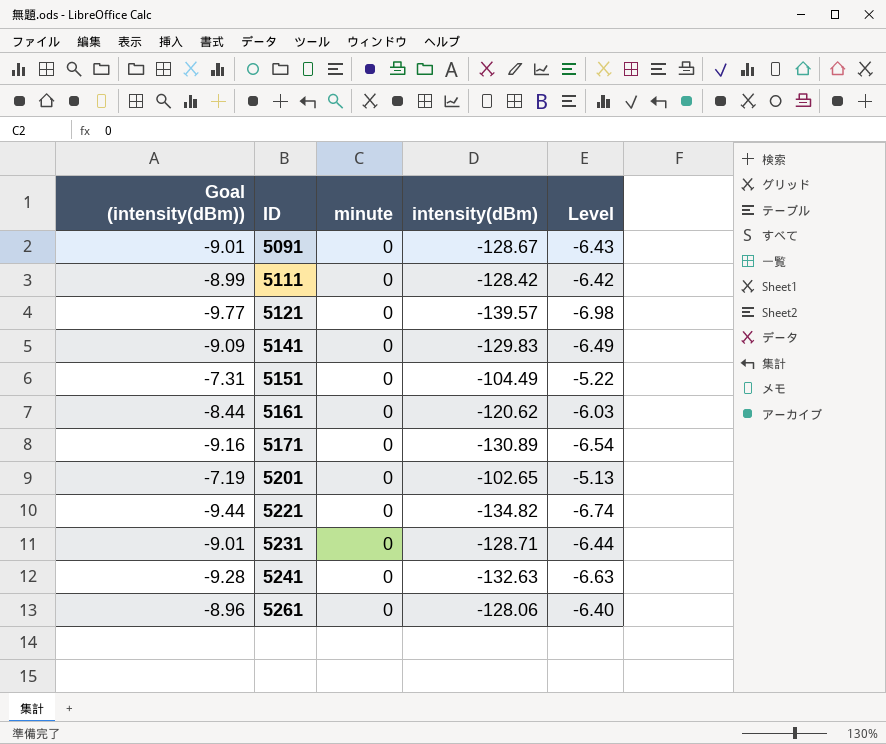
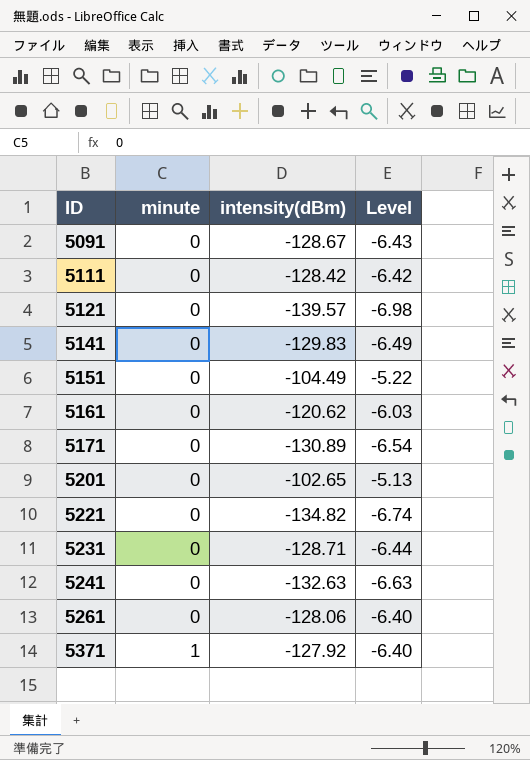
column Goal (intensity(dBm)) | formula: [intensity(dBm)] * 0.07 -> none
row 5371: none -> 1 | -127.92 | -6.40

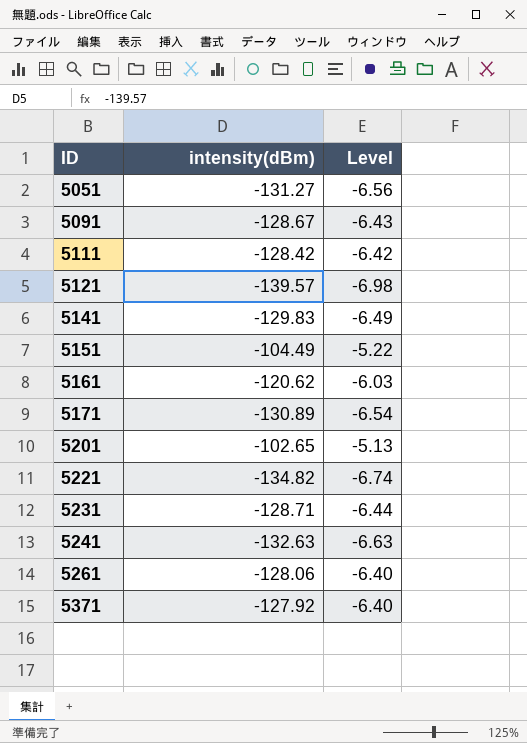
column minute | position: 2 -> none
row 5051: none -> -131.27 | -6.56

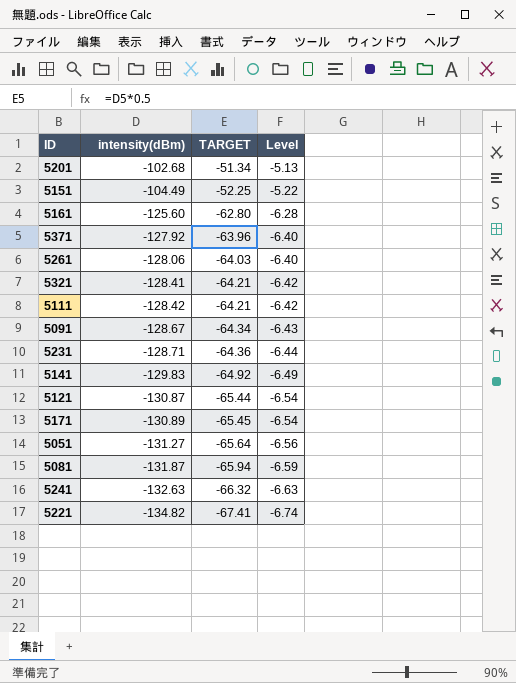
row order: ID ascending -> intensity(dBm) descending
column TARGET | formula: none -> [intensity(dBm)] * 0.5
5201 | intensity(dBm): -102.65 -> -102.68
5161 | intensity(dBm): -120.62 -> -125.60
5161 | Level: -6.03 -> -6.28
row 5321: none -> -128.41 | -64.21 | -6.42
5121 | intensity(dBm): -139.57 -> -130.87
5121 | Level: -6.98 -> -6.54
row 5081: none -> -131.87 | -65.94 | -6.59

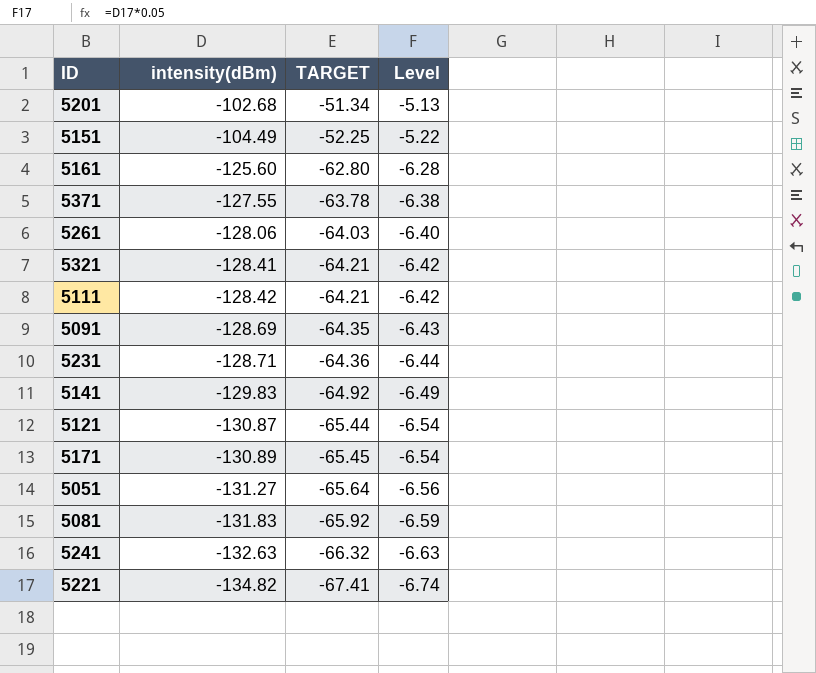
5371 | intensity(dBm): -127.92 -> -127.55
5371 | TARGET: -63.96 -> -63.78
5371 | Level: -6.40 -> -6.38
5091 | intensity(dBm): -128.67 -> -128.69
5091 | TARGET: -64.34 -> -64.35
5081 | intensity(dBm): -131.87 -> -131.83
5081 | TARGET: -65.94 -> -65.92

